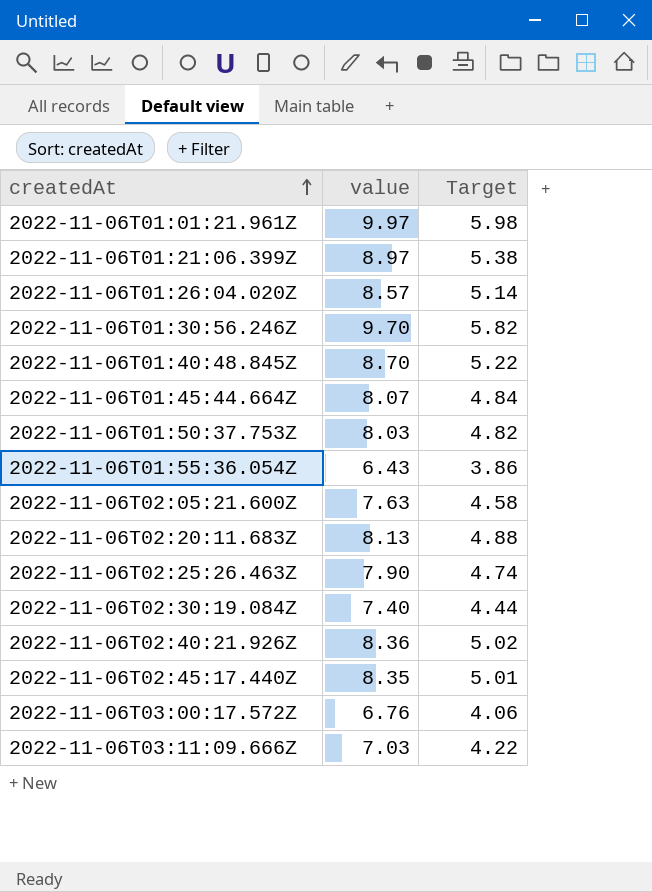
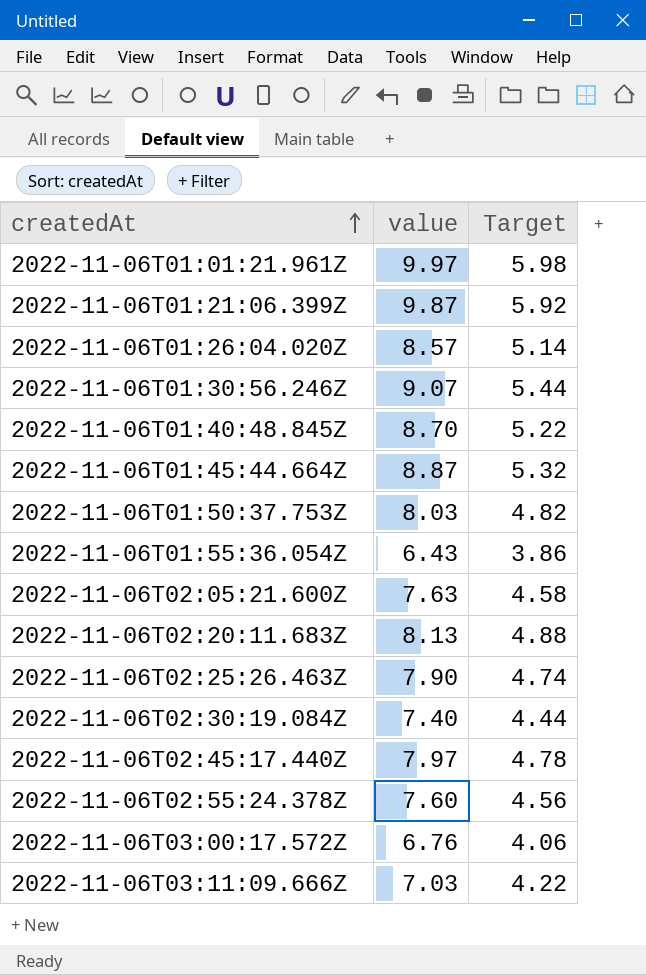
row 2022-11-06T02:40:21.926Z: 8.36 | 5.02 -> none
2022-11-06T01:21:06.399Z | value: 8.97 -> 9.87
2022-11-06T01:21:06.399Z | Target: 5.38 -> 5.92
2022-11-06T01:30:56.246Z | value: 9.70 -> 9.07
2022-11-06T01:30:56.246Z | Target: 5.82 -> 5.44
2022-11-06T01:45:44.664Z | value: 8.07 -> 8.87
2022-11-06T01:45:44.664Z | Target: 4.84 -> 5.32
2022-11-06T02:45:17.440Z | value: 8.35 -> 7.97
2022-11-06T02:45:17.440Z | Target: 5.01 -> 4.78
row 2022-11-06T02:55:24.378Z: none -> 7.60 | 4.56

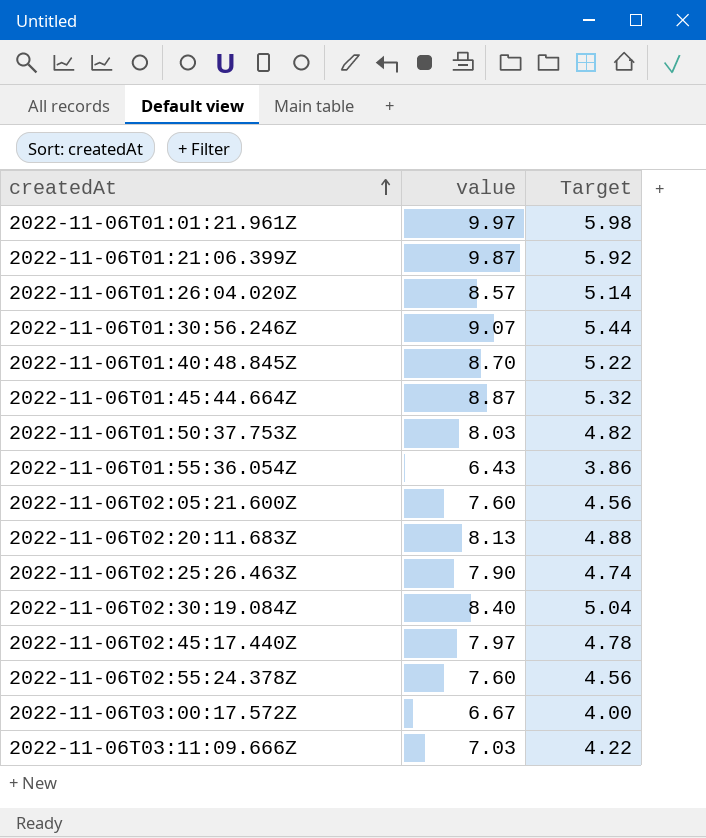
2022-11-06T02:05:21.600Z | value: 7.63 -> 7.60
2022-11-06T02:05:21.600Z | Target: 4.58 -> 4.56
2022-11-06T02:30:19.084Z | value: 7.40 -> 8.40
2022-11-06T02:30:19.084Z | Target: 4.44 -> 5.04
2022-11-06T03:00:17.572Z | value: 6.76 -> 6.67
2022-11-06T03:00:17.572Z | Target: 4.06 -> 4.00

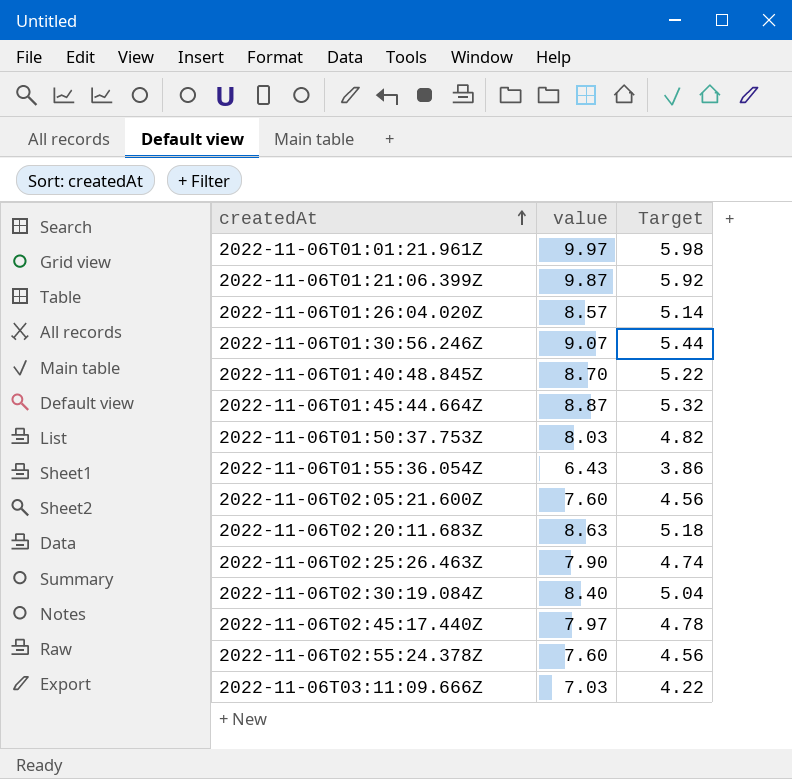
row 2022-11-06T03:00:17.572Z: 6.67 | 4.00 -> none
2022-11-06T02:20:11.683Z | value: 8.13 -> 8.63
2022-11-06T02:20:11.683Z | Target: 4.88 -> 5.18

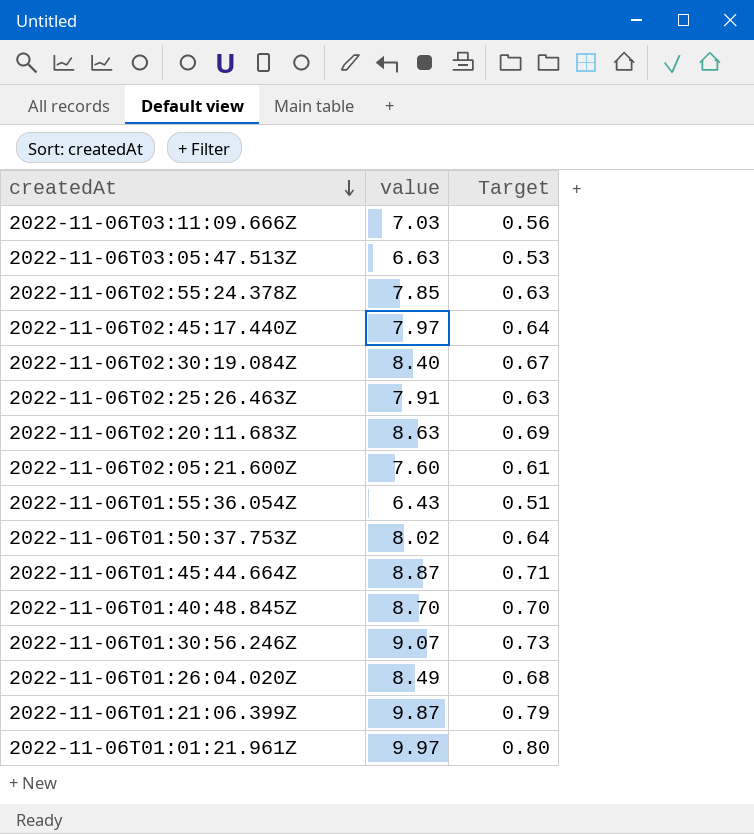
row order: createdAt ascending -> createdAt descending
column Target | formula: [value] * 0.6 -> [value] * 0.08
row 2022-11-06T03:05:47.513Z: none -> 6.63 | 0.53
2022-11-06T02:55:24.378Z | value: 7.60 -> 7.85
2022-11-06T02:25:26.463Z | value: 7.90 -> 7.91
2022-11-06T01:50:37.753Z | value: 8.03 -> 8.02
2022-11-06T01:26:04.020Z | value: 8.57 -> 8.49

